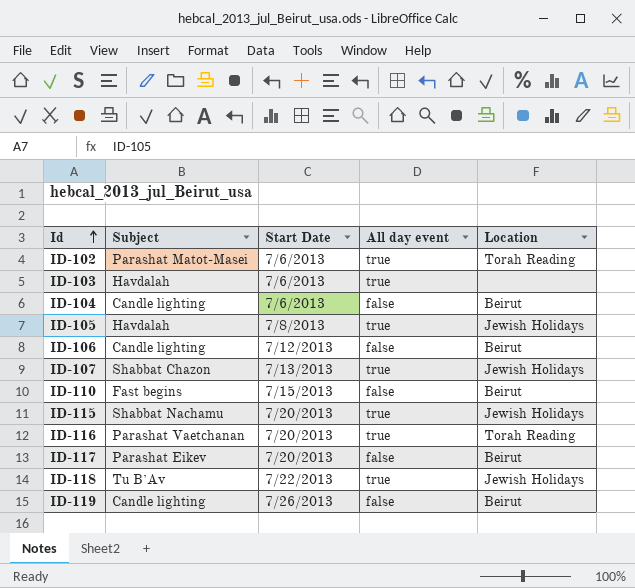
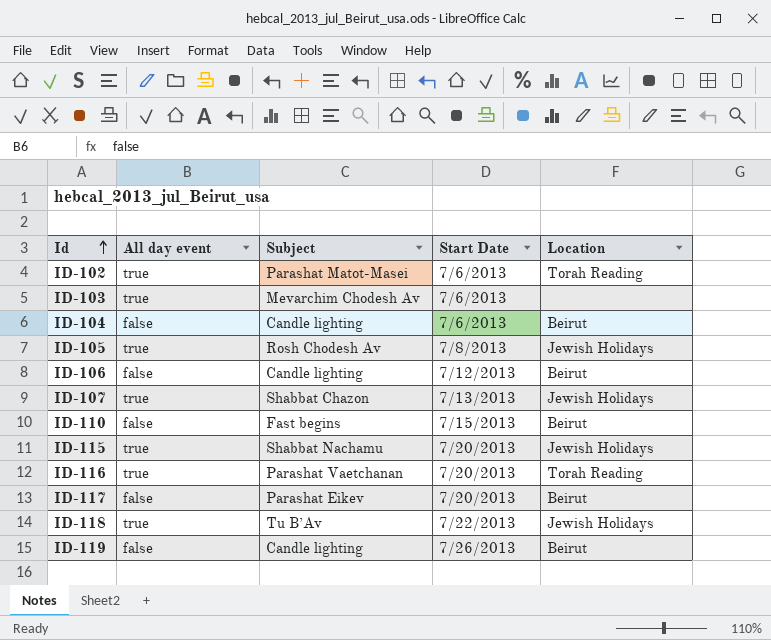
column All day event | position: 4 -> 2
ID-103 | Subject: Havdalah -> Mevarchim Chodesh Av
ID-105 | Subject: Havdalah -> Rosh Chodesh Av

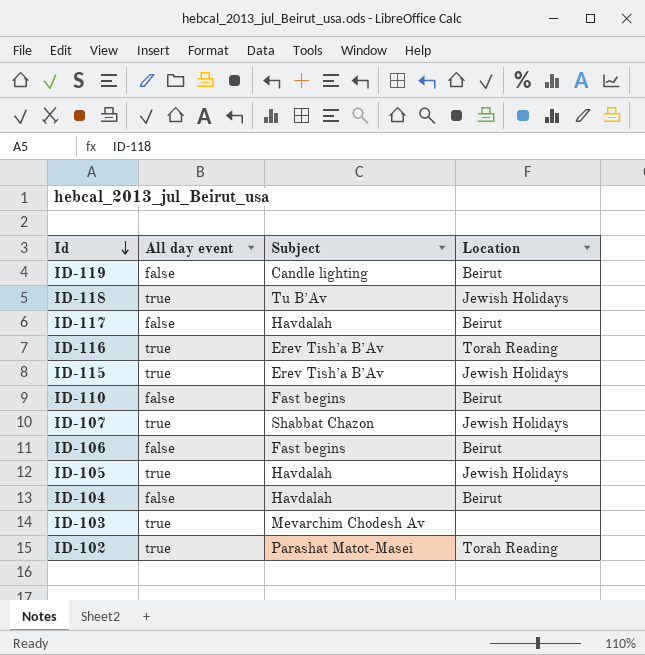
row order: Id ascending -> Id descending
column Start Date | position: 4 -> none
ID-117 | Subject: Parashat Eikev -> Havdalah
ID-116 | Subject: Parashat Vaetchanan -> Erev Tish’a B’Av
ID-115 | Subject: Shabbat Nachamu -> Erev Tish’a B’Av
ID-106 | Subject: Candle lighting -> Fast begins
ID-105 | Subject: Rosh Chodesh Av -> Havdalah
ID-104 | Subject: Candle lighting -> Havdalah

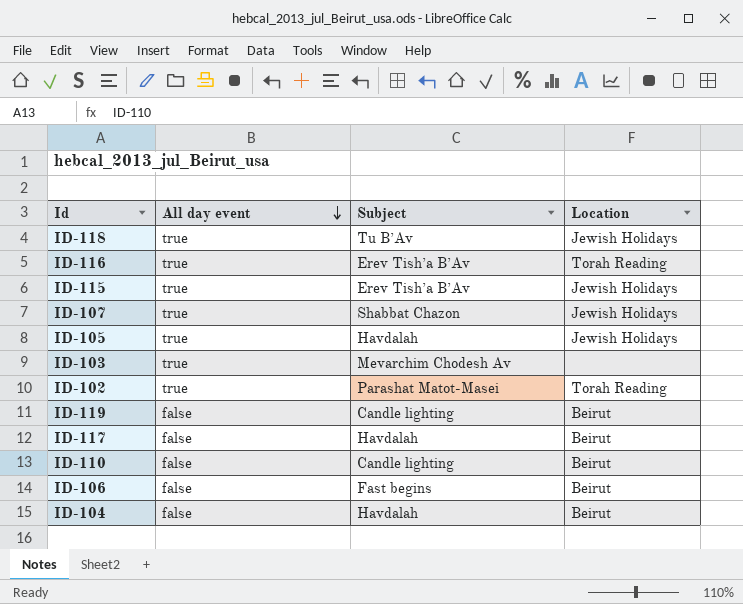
row order: Id descending -> All day event descending
ID-110 | Subject: Fast begins -> Candle lighting

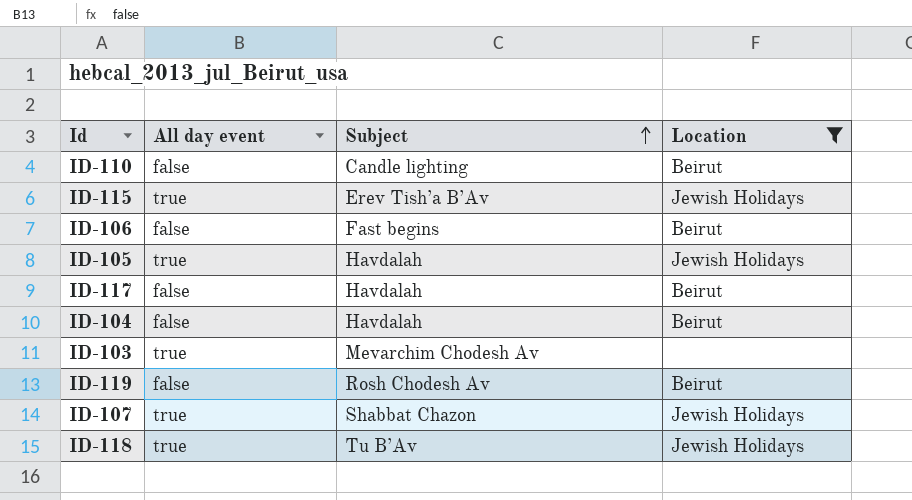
filter: none -> Location != Torah Reading
row order: All day event descending -> Subject ascending
ID-119 | Subject: Candle lighting -> Rosh Chodesh Av

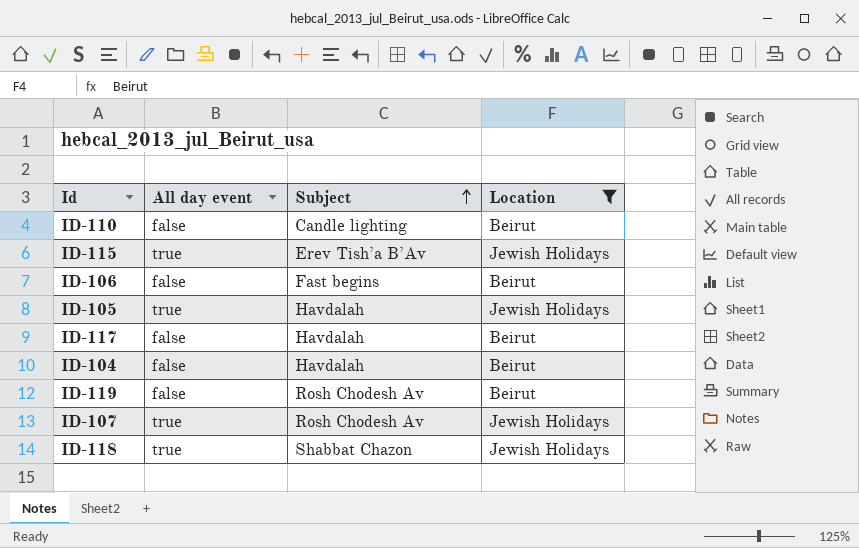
row ID-103: true | Mevarchim Chodesh Av | none -> none
ID-107 | Subject: Shabbat Chazon -> Rosh Chodesh Av
ID-118 | Subject: Tu B’Av -> Shabbat Chazon

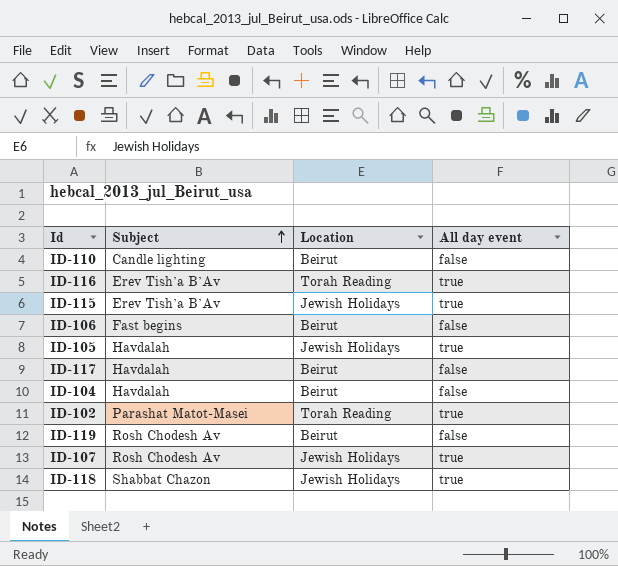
filter: Location != Torah Reading -> none
column All day event | position: 2 -> 4

